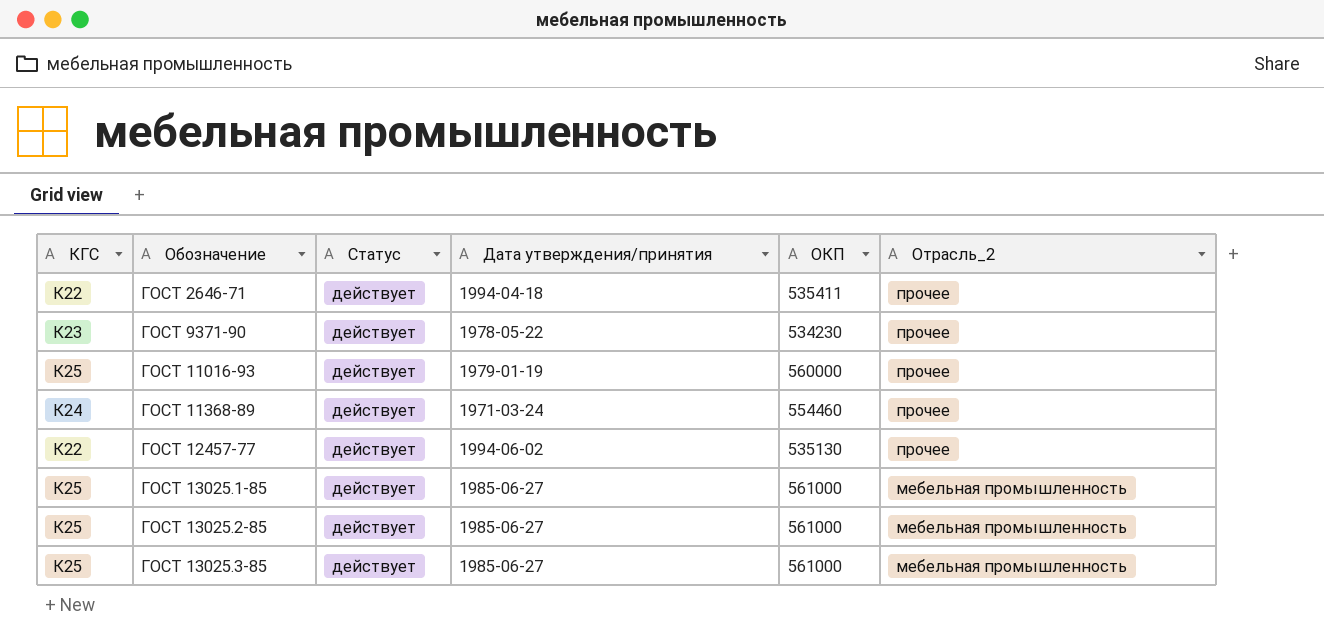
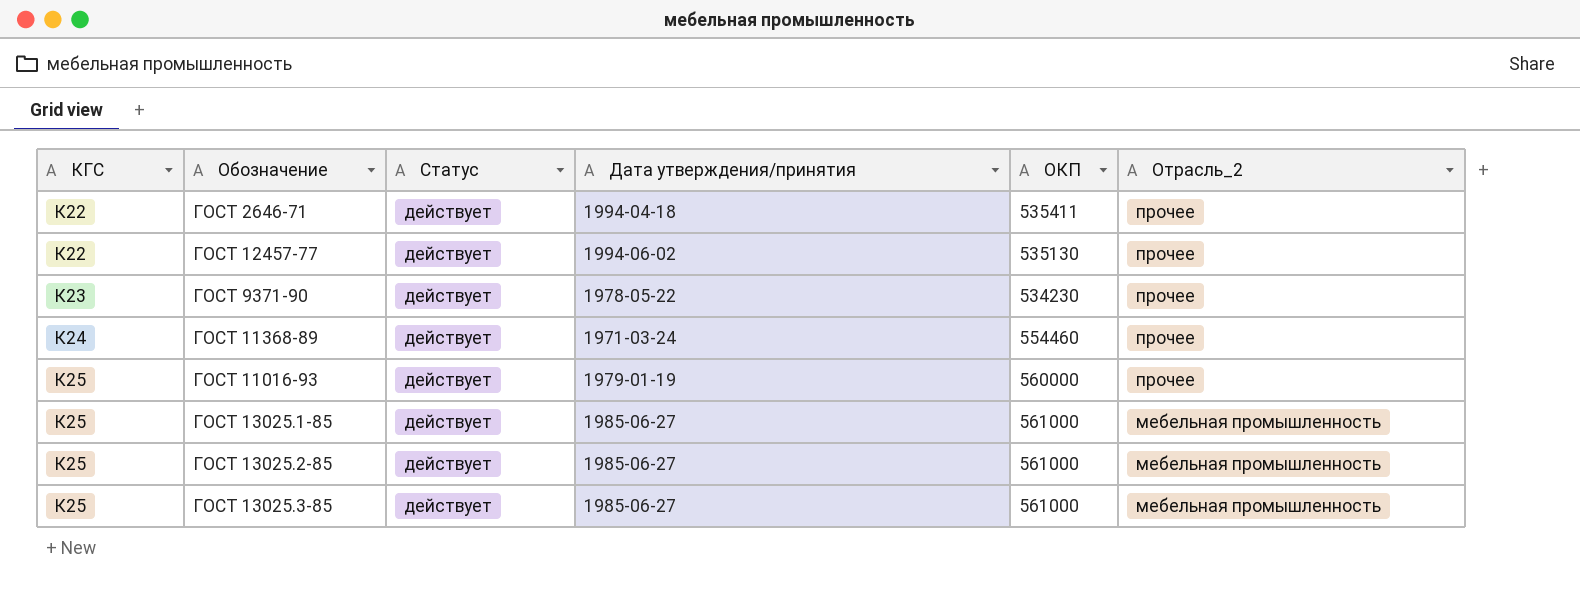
row order: Обозначение ascending -> КГС ascending

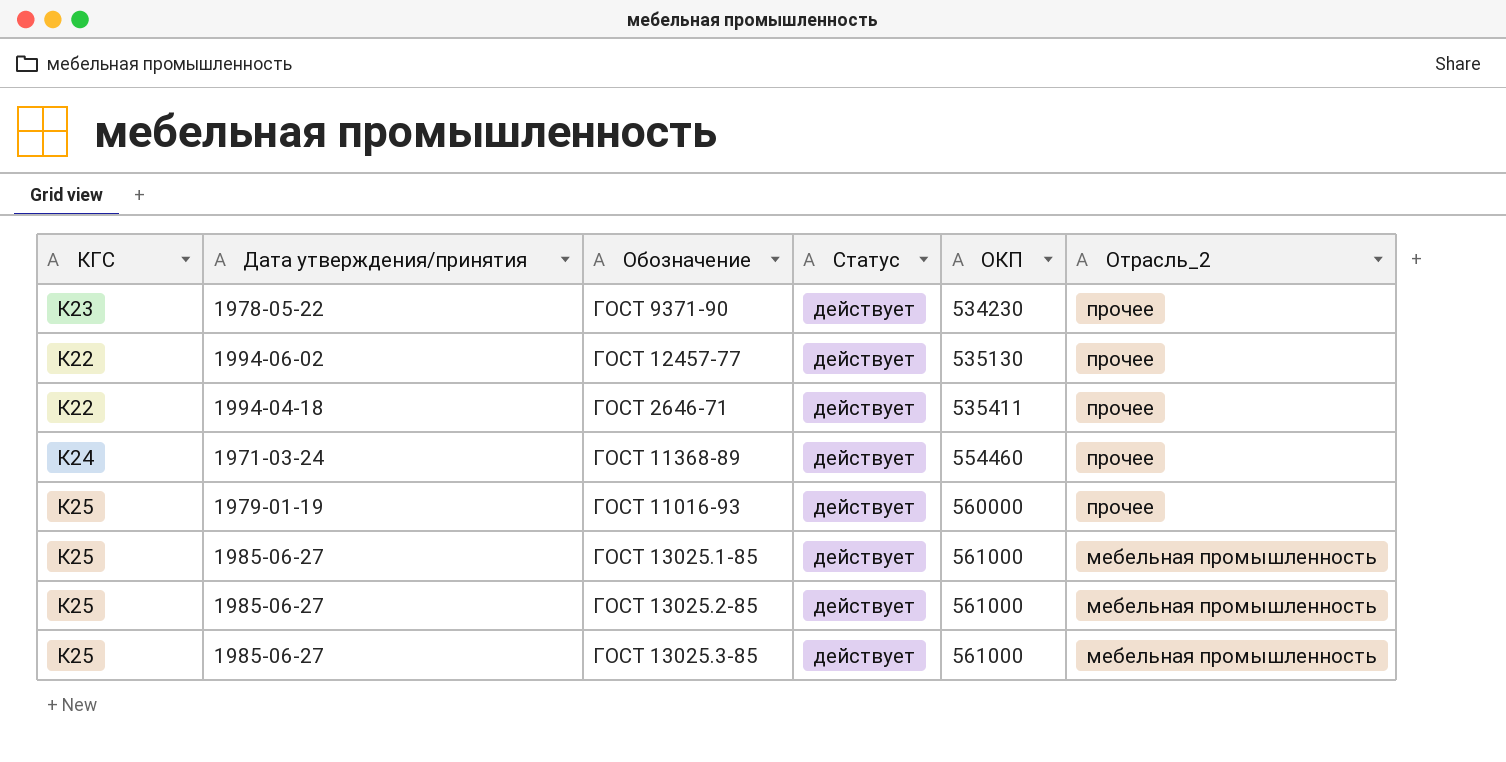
row order: КГС ascending -> ОКП ascending
column Дата утверждения/принятия | position: 4 -> 2

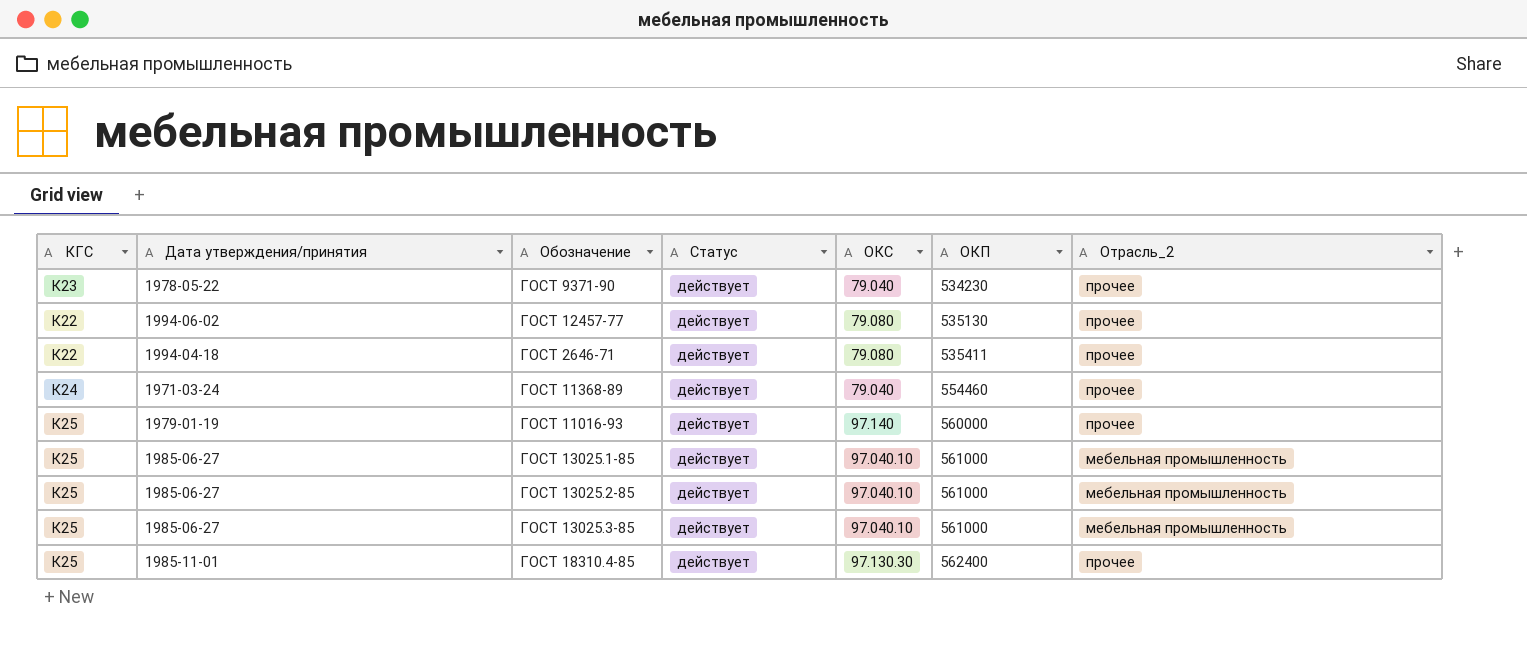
column ОКС | position: none -> 5
row ГОСТ 18310.4-85: none -> К25 | 1985-11-01 | действует | 97.130.30 | 562400 | прочее

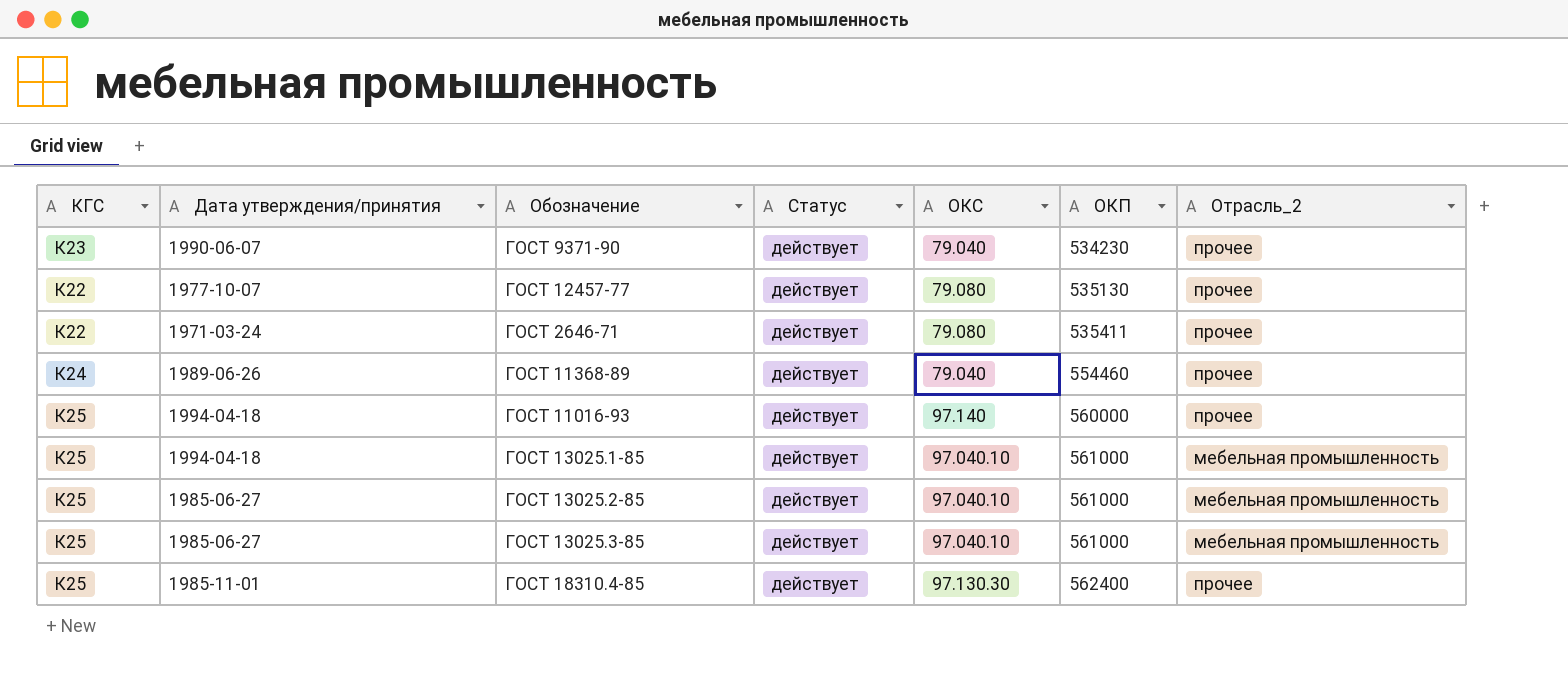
ГОСТ 9371-90 | Дата утверждения/принятия: 1978-05-22 -> 1990-06-07
ГОСТ 12457-77 | Дата утверждения/принятия: 1994-06-02 -> 1977-10-07
ГОСТ 2646-71 | Дата утверждения/принятия: 1994-04-18 -> 1971-03-24
ГОСТ 11368-89 | Дата утверждения/принятия: 1971-03-24 -> 1989-06-26
ГОСТ 11016-93 | Дата утверждения/принятия: 1979-01-19 -> 1994-04-18
ГОСТ 13025.1-85 | Дата утверждения/принятия: 1985-06-27 -> 1994-04-18

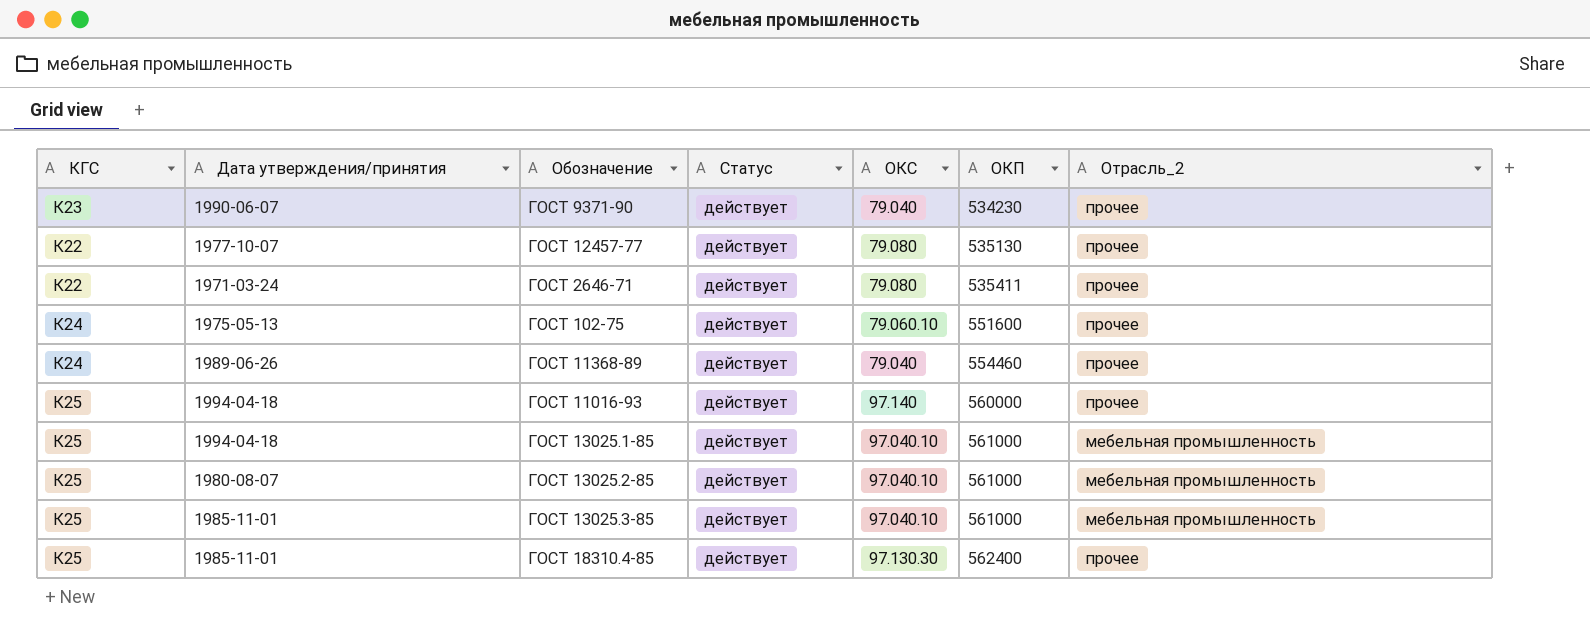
row ГОСТ 102-75: none -> К24 | 1975-05-13 | действует | 79.060.10 | 551600 | прочее
ГОСТ 13025.2-85 | Дата утверждения/принятия: 1985-06-27 -> 1980-08-07
ГОСТ 13025.3-85 | Дата утверждения/принятия: 1985-06-27 -> 1985-11-01

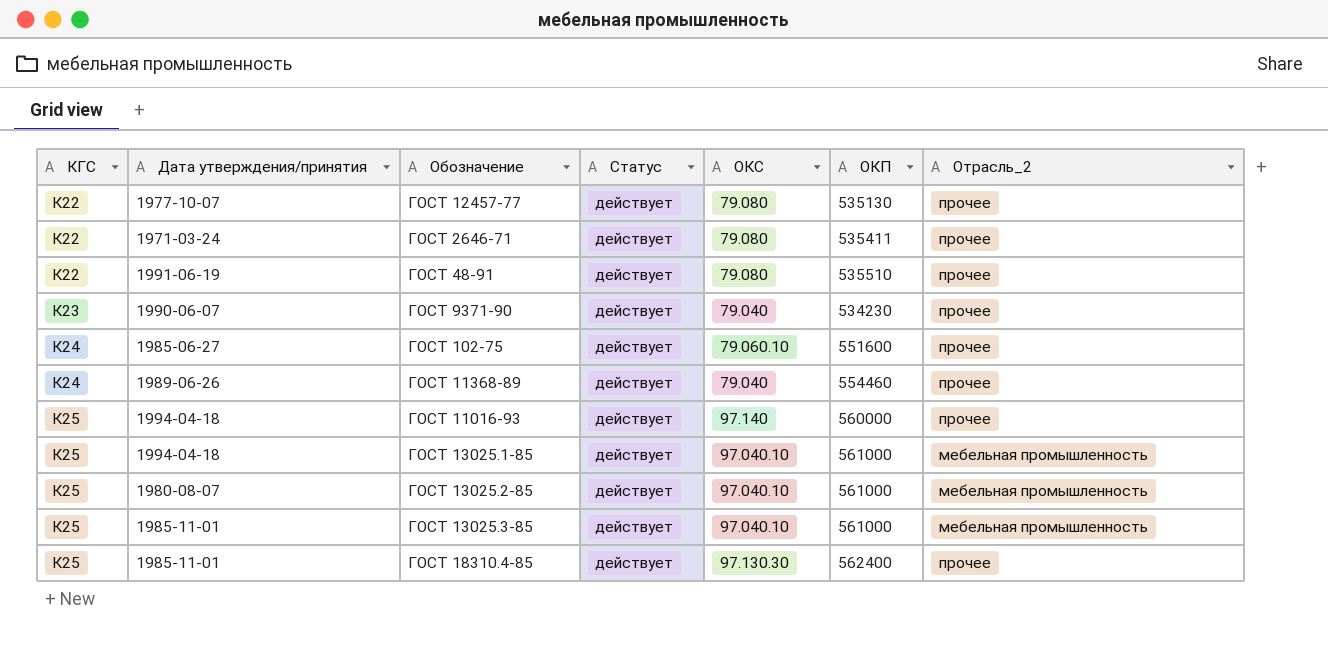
row order: ОКП ascending -> КГС ascending
row ГОСТ 48-91: none -> К22 | 1991-06-19 | действует | 79.080 | 535510 | прочее
ГОСТ 102-75 | Дата утверждения/принятия: 1975-05-13 -> 1985-06-27

